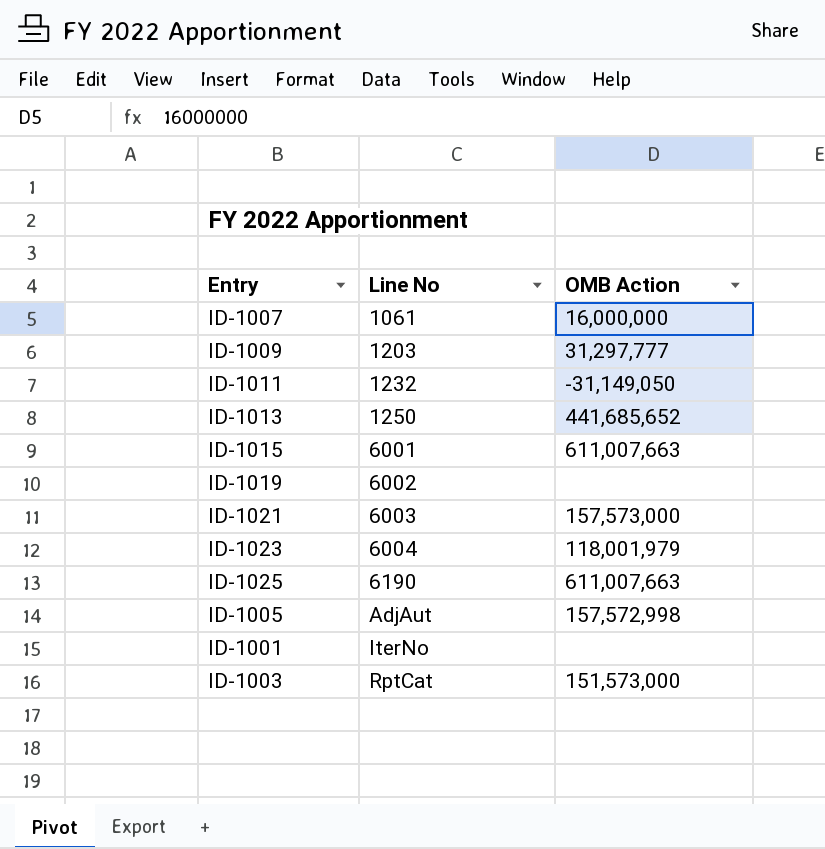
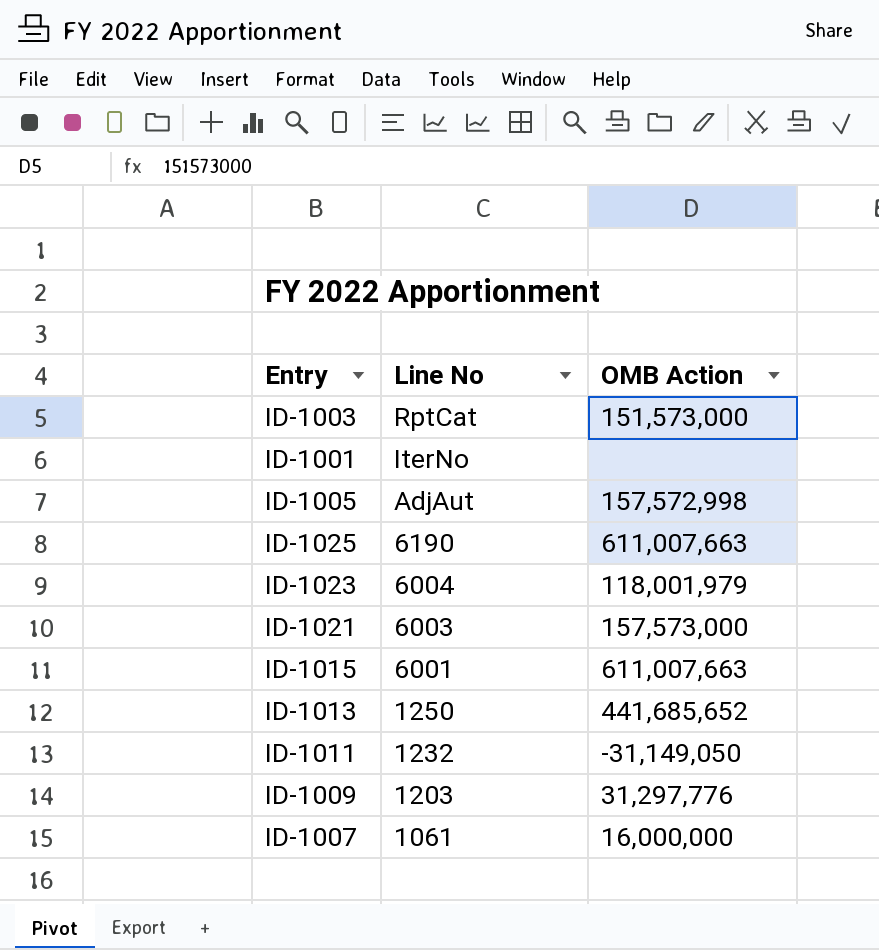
row order: Line No ascending -> Line No descending
row ID-1019: 6002 | none -> none
ID-1009 | OMB Action: 31,297,777 -> 31,297,776

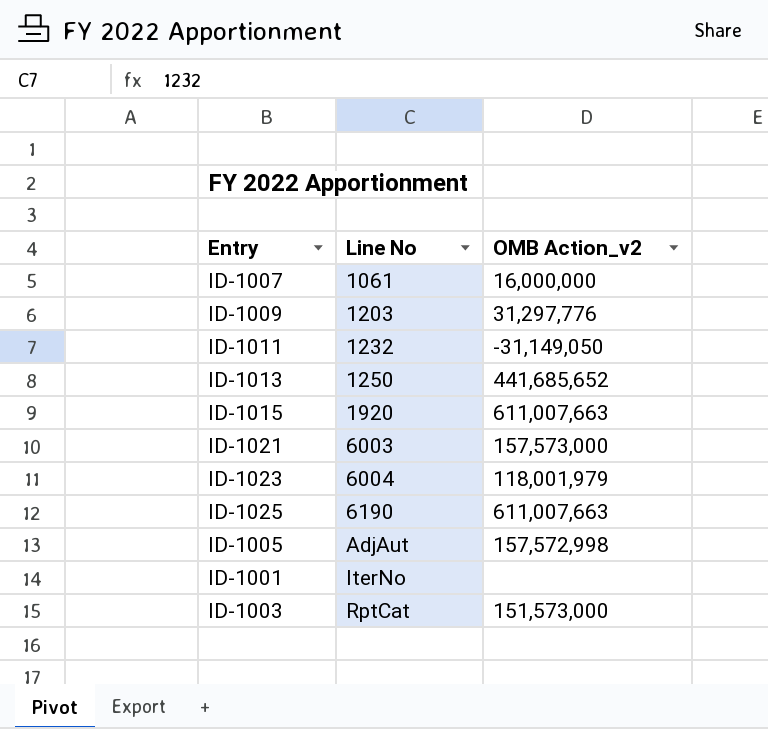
row order: Line No descending -> Line No ascending
column name: OMB Action -> OMB Action_v2
ID-1015 | Line No: 6001 -> 1920

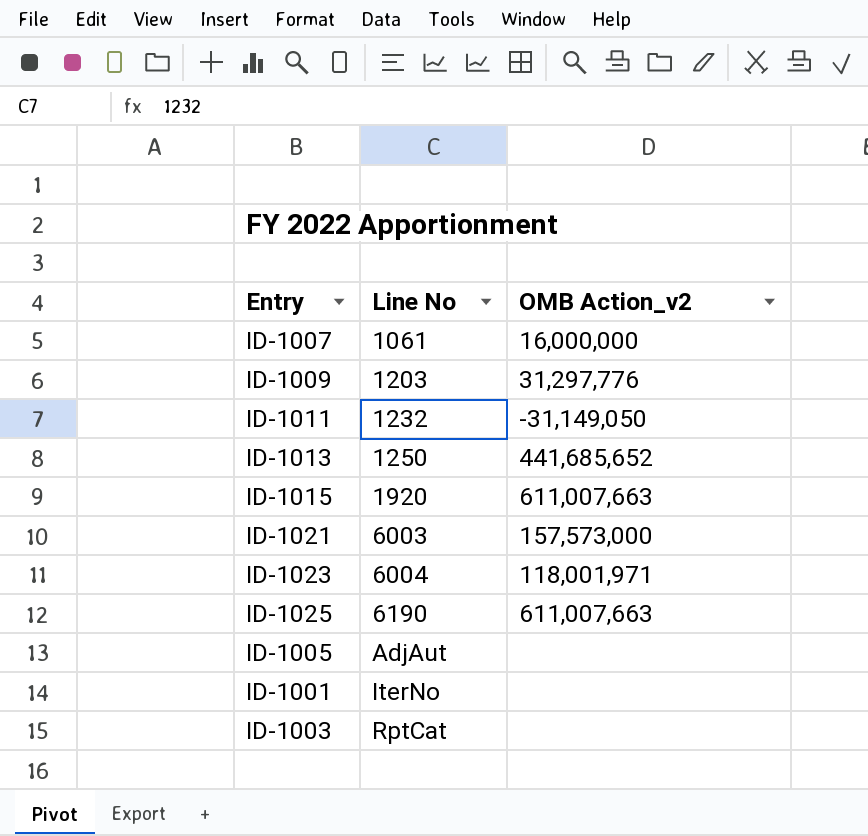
ID-1023 | OMB Action_v2: 118,001,979 -> 118,001,971
ID-1005 | OMB Action_v2: 157,572,998 -> none
ID-1003 | OMB Action_v2: 151,573,000 -> none

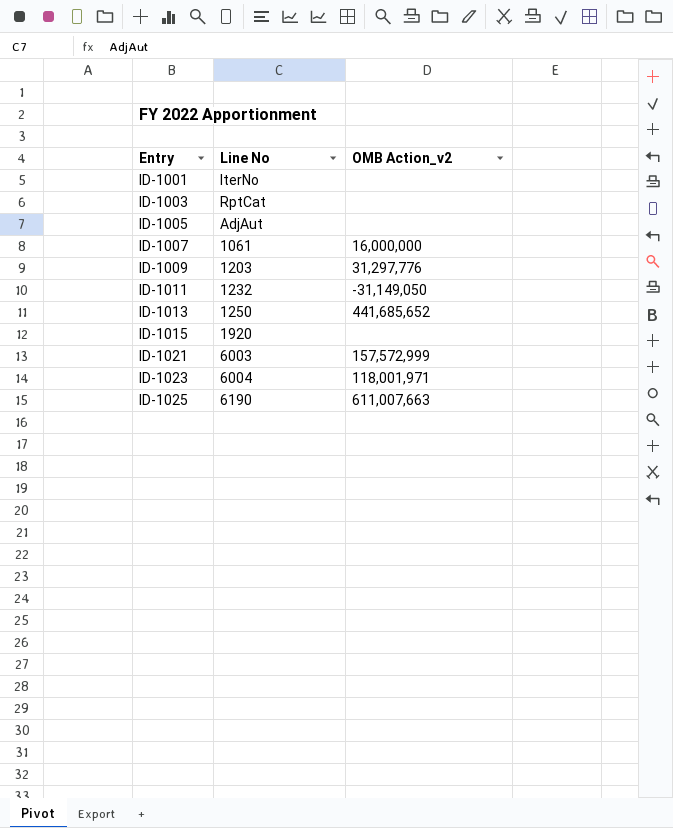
row order: Line No ascending -> Entry ascending
ID-1015 | OMB Action_v2: 611,007,663 -> none
ID-1021 | OMB Action_v2: 157,573,000 -> 157,572,999

